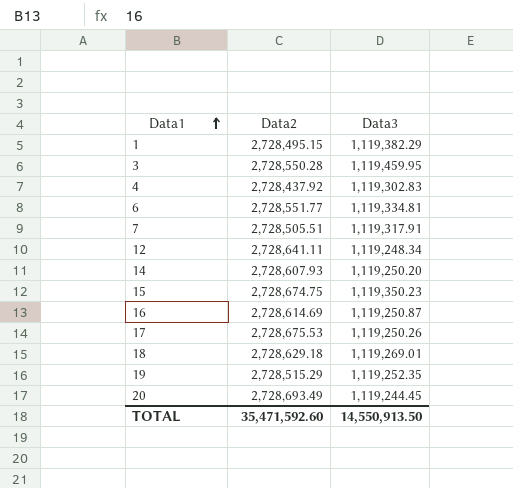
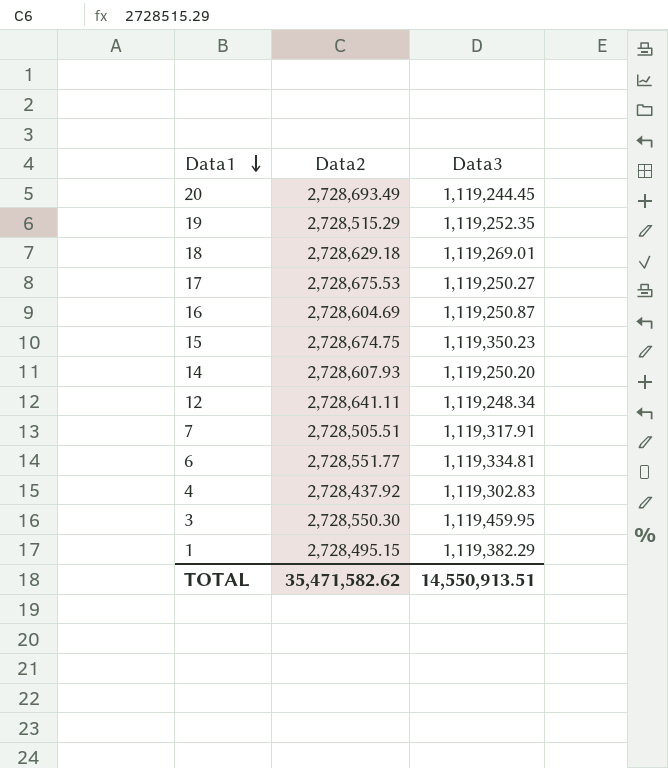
row order: Data1 ascending -> Data1 descending
17 | Data3: 1,119,250.26 -> 1,119,250.27
16 | Data2: 2,728,614.69 -> 2,728,604.69
3 | Data2: 2,728,550.28 -> 2,728,550.30
TOTAL | Data2: 35,471,592.60 -> 35,471,582.62
TOTAL | Data3: 14,550,913.50 -> 14,550,913.51

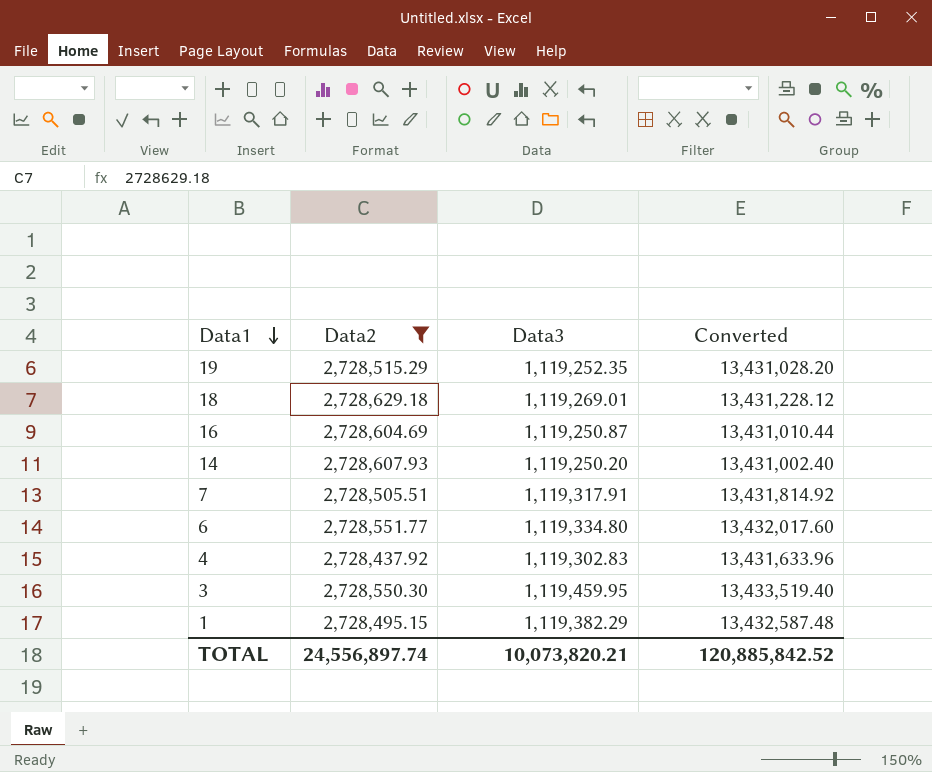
filter: none -> Data2 <= 2,728,629.18
column Converted | formula: none -> [Data3] * 12
6 | Data3: 1,119,334.81 -> 1,119,334.80
TOTAL | Data2: 35,471,582.62 -> 24,556,897.74
TOTAL | Data3: 14,550,913.51 -> 10,073,820.21

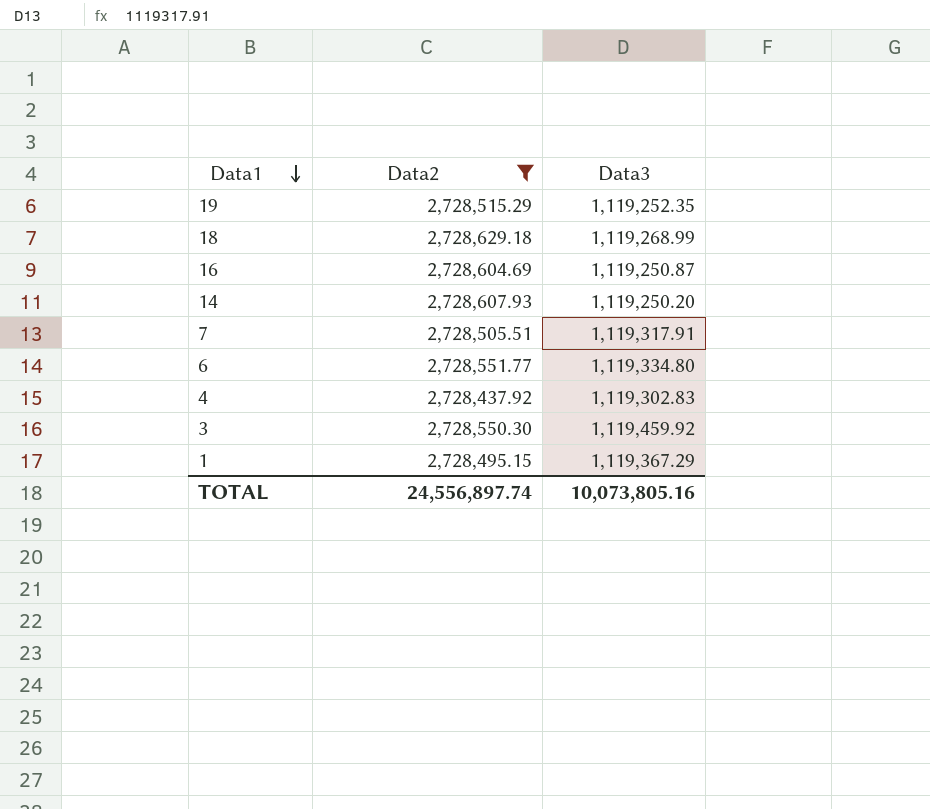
column Converted | formula: [Data3] * 12 -> none
18 | Data3: 1,119,269.01 -> 1,119,268.99
3 | Data3: 1,119,459.95 -> 1,119,459.92
1 | Data3: 1,119,382.29 -> 1,119,367.29
TOTAL | Data3: 10,073,820.21 -> 10,073,805.16

